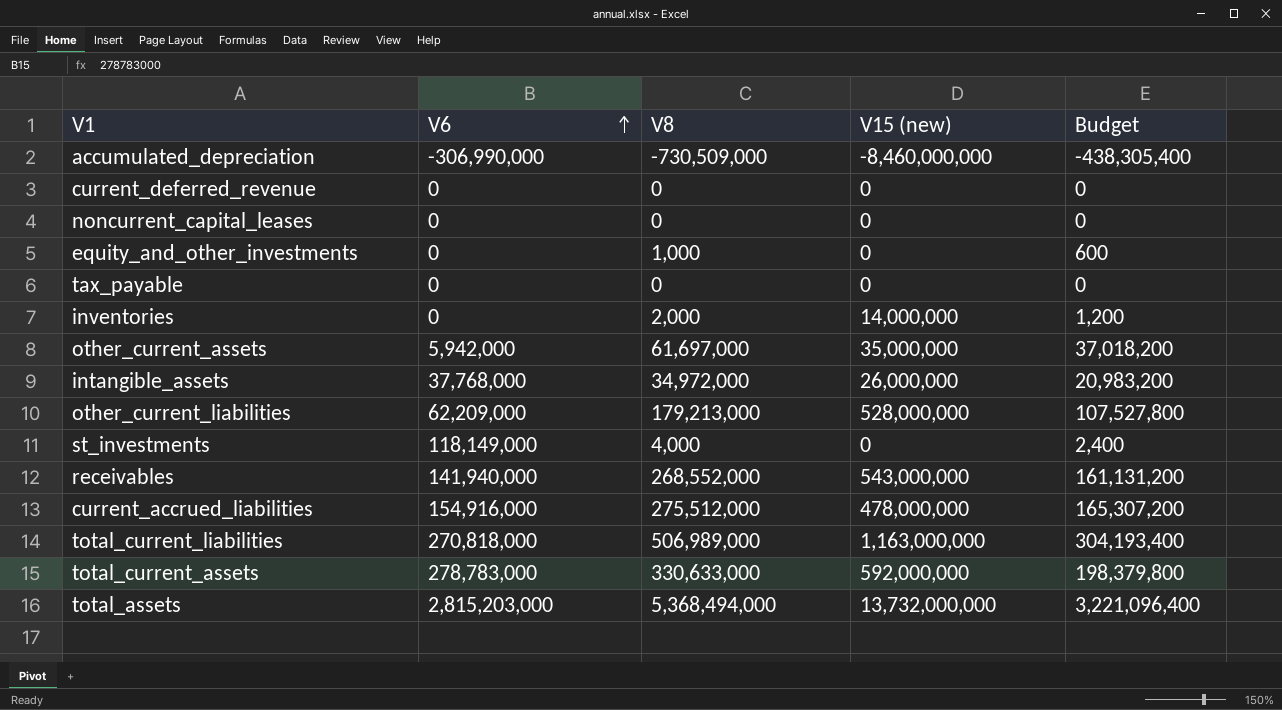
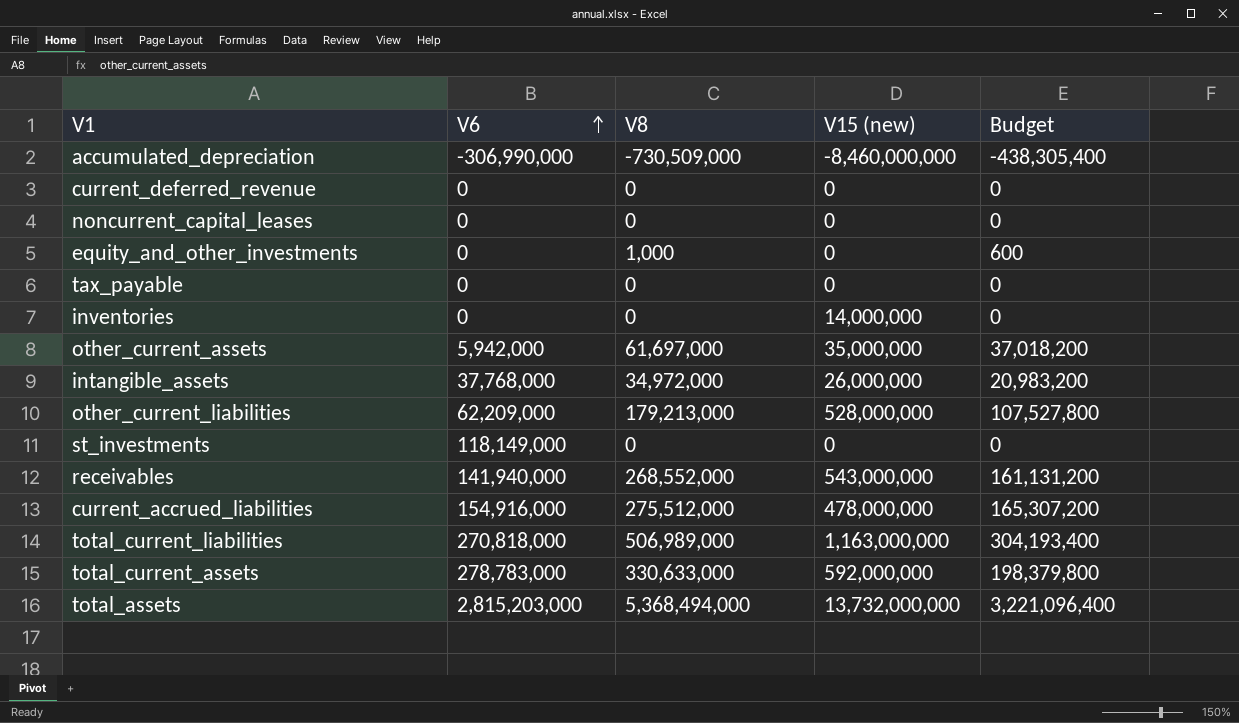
inventories | V8: 2,000 -> 0
inventories | Budget: 1,200 -> 0
st_investments | V8: 4,000 -> 0
st_investments | Budget: 2,400 -> 0

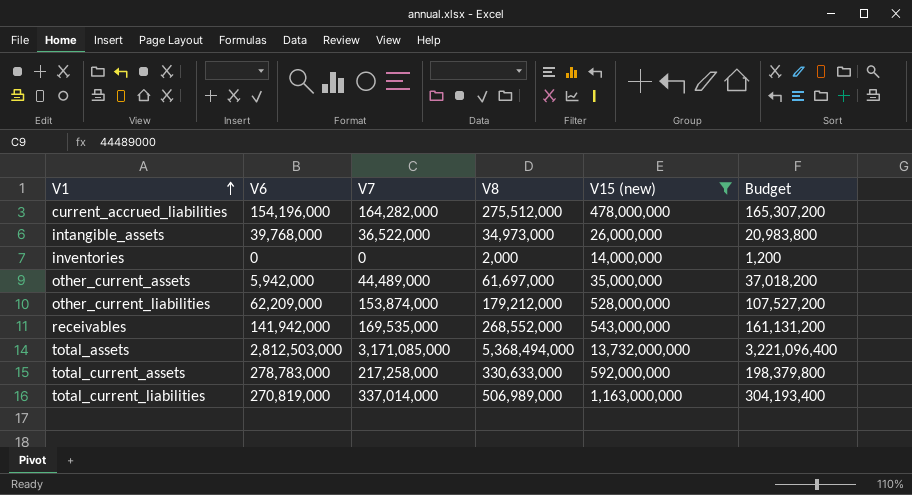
filter: none -> V15 (new) >= 14,000,000
row order: V6 ascending -> V1 ascending
column V7 | position: none -> 3
current_accrued_liabilities | V6: 154,916,000 -> 154,196,000
intangible_assets | V6: 37,768,000 -> 39,768,000
intangible_assets | V8: 34,972,000 -> 34,973,000
intangible_assets | Budget: 20,983,200 -> 20,983,800
inventories | V8: 0 -> 2,000
inventories | Budget: 0 -> 1,200
other_current_liabilities | V8: 179,213,000 -> 179,212,000
other_current_liabilities | Budget: 107,527,800 -> 107,527,200
receivables | V6: 141,940,000 -> 141,942,000
total_assets | V6: 2,815,203,000 -> 2,812,503,000
total_current_liabilities | V6: 270,818,000 -> 270,819,000

